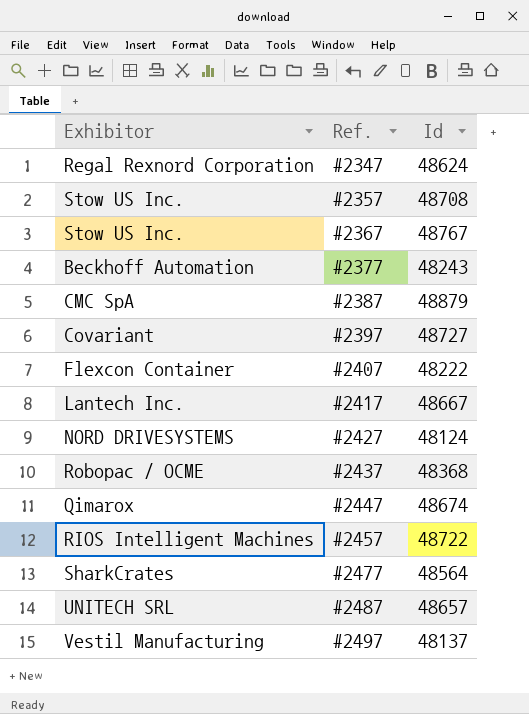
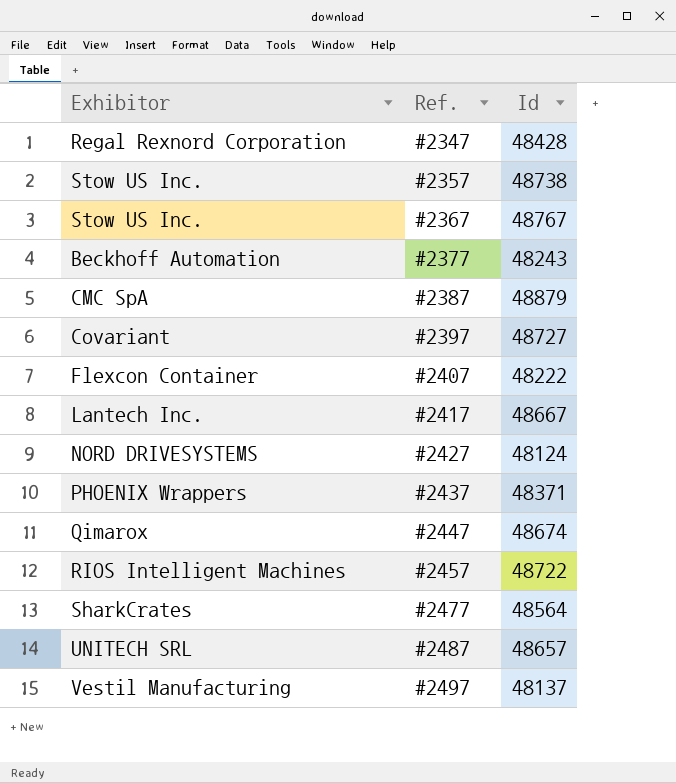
#2347 | Id: 48624 -> 48428
#2357 | Id: 48708 -> 48738
#2437 | Exhibitor: Robopac / OCME -> PHOENIX Wrappers
#2437 | Id: 48368 -> 48371

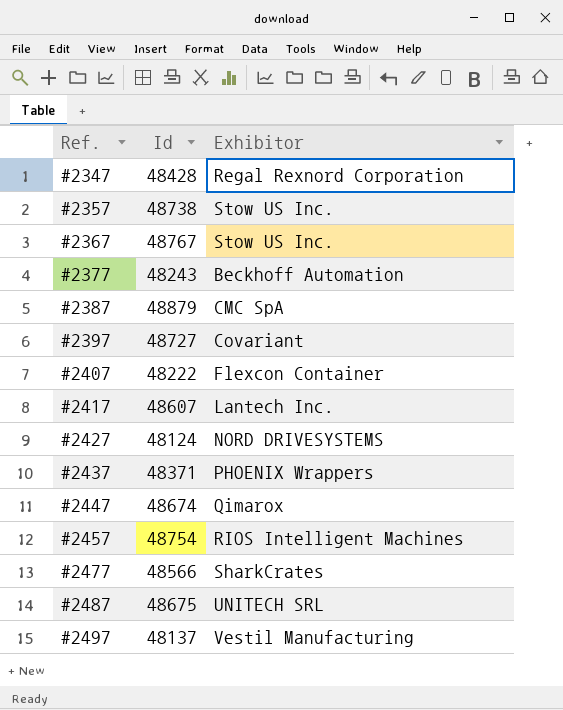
column Exhibitor | position: 1 -> 3
#2417 | Id: 48667 -> 48607
#2457 | Id: 48722 -> 48754
#2477 | Id: 48564 -> 48566
#2487 | Id: 48657 -> 48675

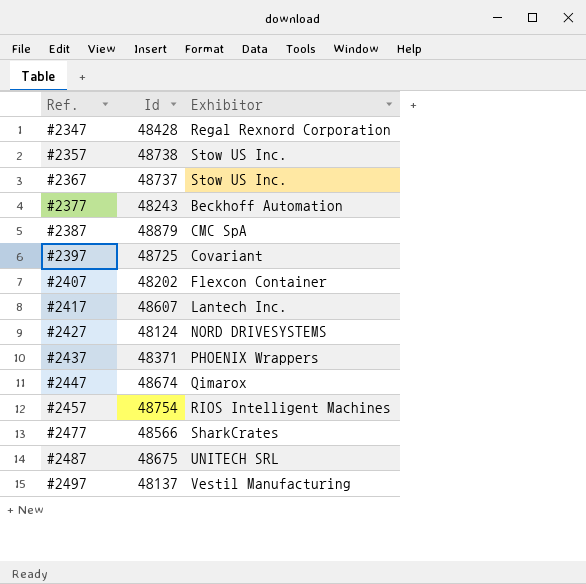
#2367 | Id: 48767 -> 48737
#2397 | Id: 48727 -> 48725
#2407 | Id: 48222 -> 48202

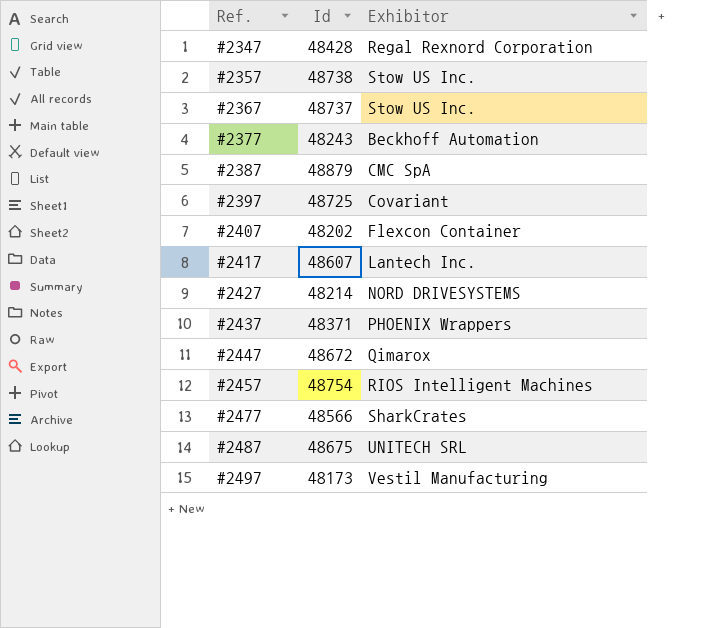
#2427 | Id: 48124 -> 48214
#2447 | Id: 48674 -> 48672
#2497 | Id: 48137 -> 48173

